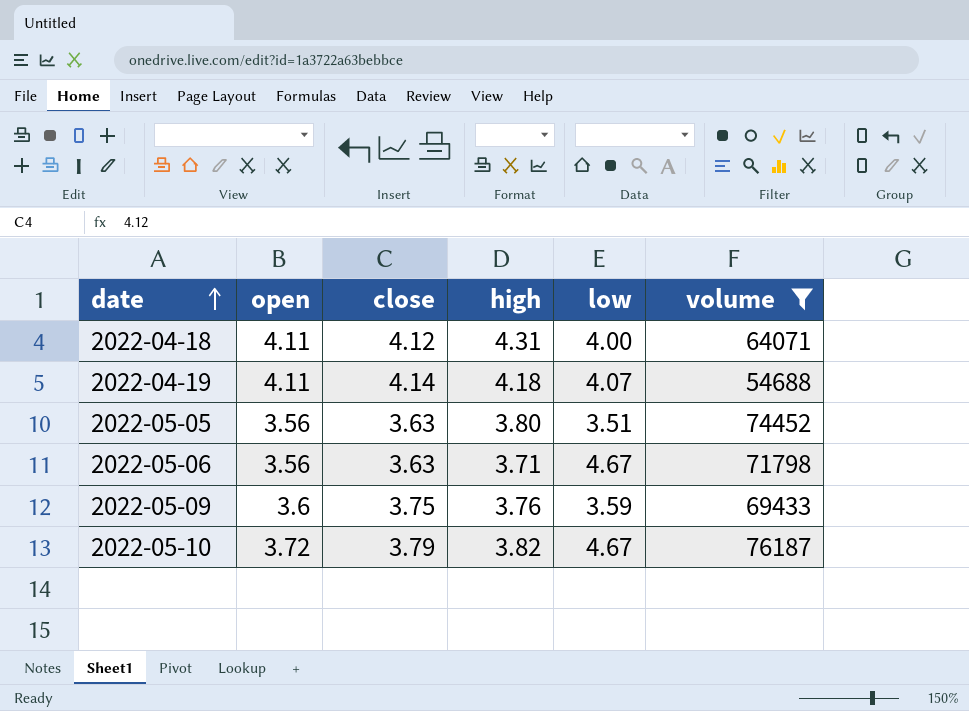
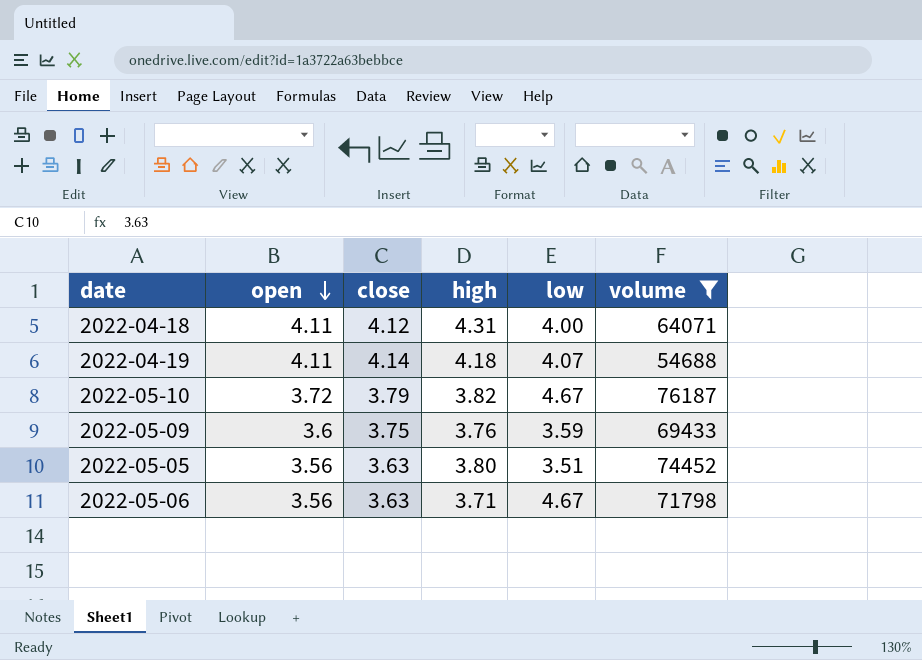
row order: date ascending -> open descending

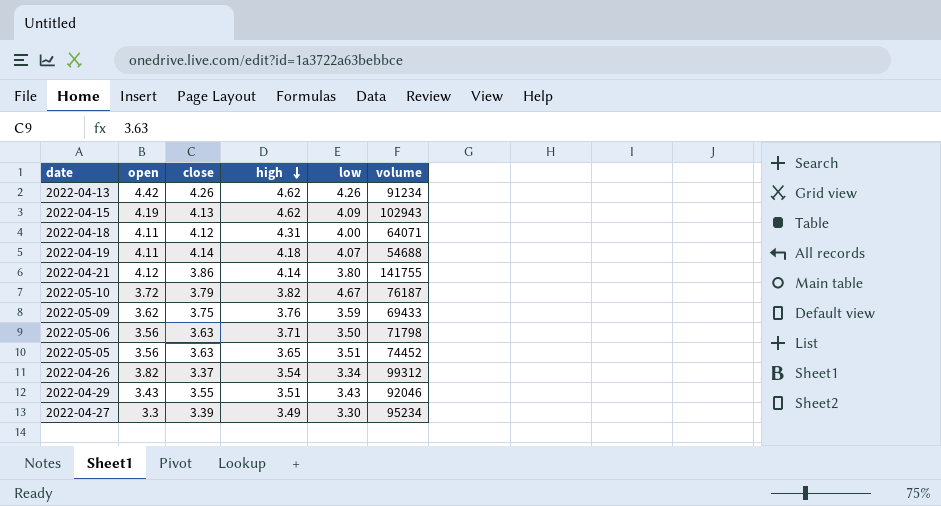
filter: volume <= 76187 -> none
row order: open descending -> high descending
2022-05-09 | open: 3.6 -> 3.62
2022-05-06 | low: 4.67 -> 3.50
2022-05-05 | high: 3.80 -> 3.65

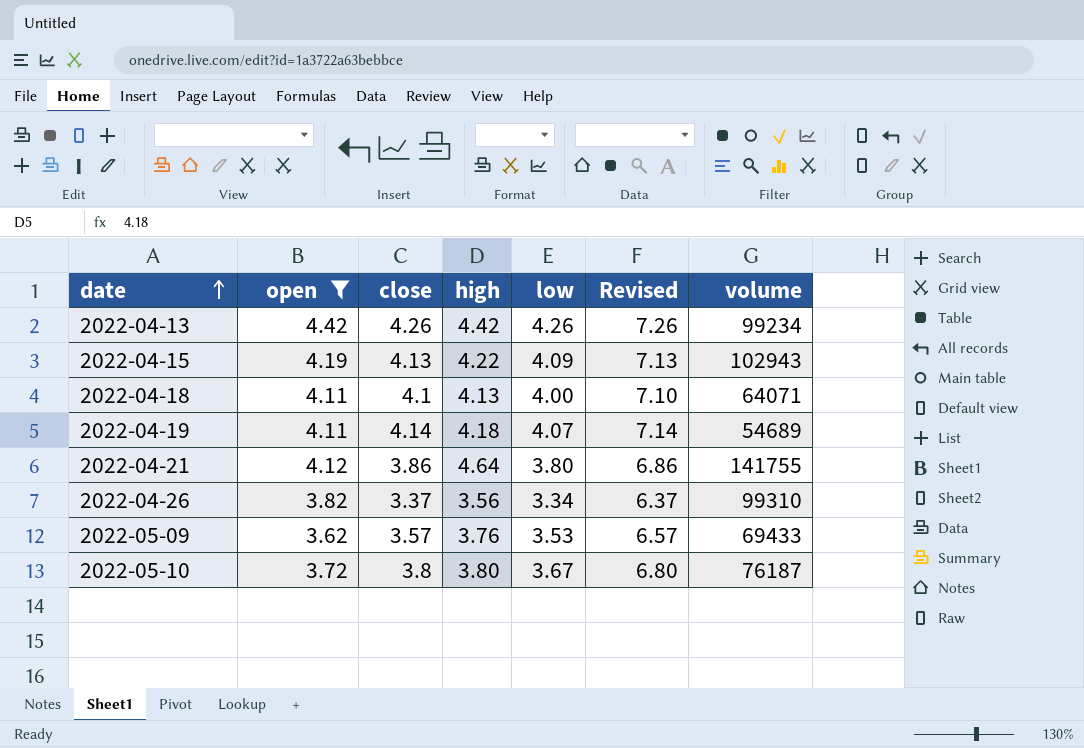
filter: none -> open >= 3.62
row order: high descending -> date ascending
column Revised | formula: none -> [close] + 3
2022-04-13 | high: 4.62 -> 4.42
2022-04-13 | volume: 91234 -> 99234
2022-04-15 | high: 4.62 -> 4.22
2022-04-18 | close: 4.12 -> 4.1
2022-04-18 | high: 4.31 -> 4.13
2022-04-19 | volume: 54688 -> 54689
2022-04-21 | high: 4.14 -> 4.64
2022-04-26 | high: 3.54 -> 3.56
2022-04-26 | volume: 99312 -> 99310
2022-05-09 | close: 3.75 -> 3.57
2022-05-09 | low: 3.59 -> 3.53
2022-05-10 | close: 3.79 -> 3.8
2022-05-10 | high: 3.82 -> 3.80
2022-05-10 | low: 4.67 -> 3.67

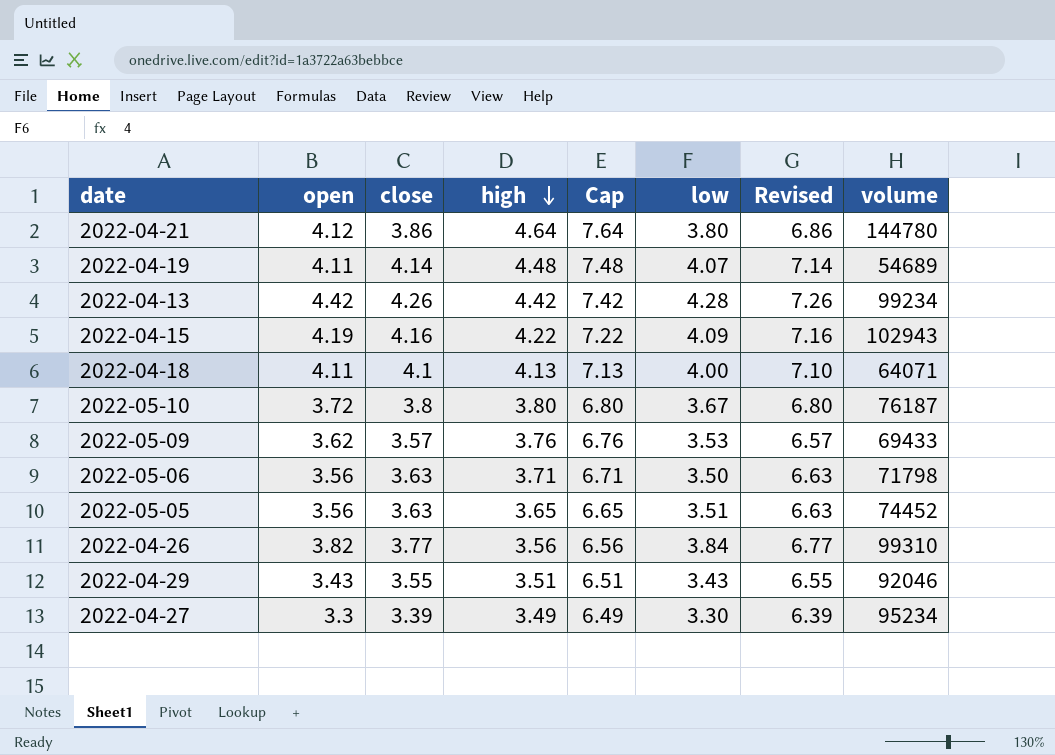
filter: open >= 3.62 -> none
row order: date ascending -> high descending
column Cap | formula: none -> [high] + 3
2022-04-21 | volume: 141755 -> 144780
2022-04-19 | high: 4.18 -> 4.48
2022-04-13 | low: 4.26 -> 4.28
2022-04-15 | close: 4.13 -> 4.16
2022-04-15 | Revised: 7.13 -> 7.16
2022-04-26 | close: 3.37 -> 3.77
2022-04-26 | low: 3.34 -> 3.84
2022-04-26 | Revised: 6.37 -> 6.77

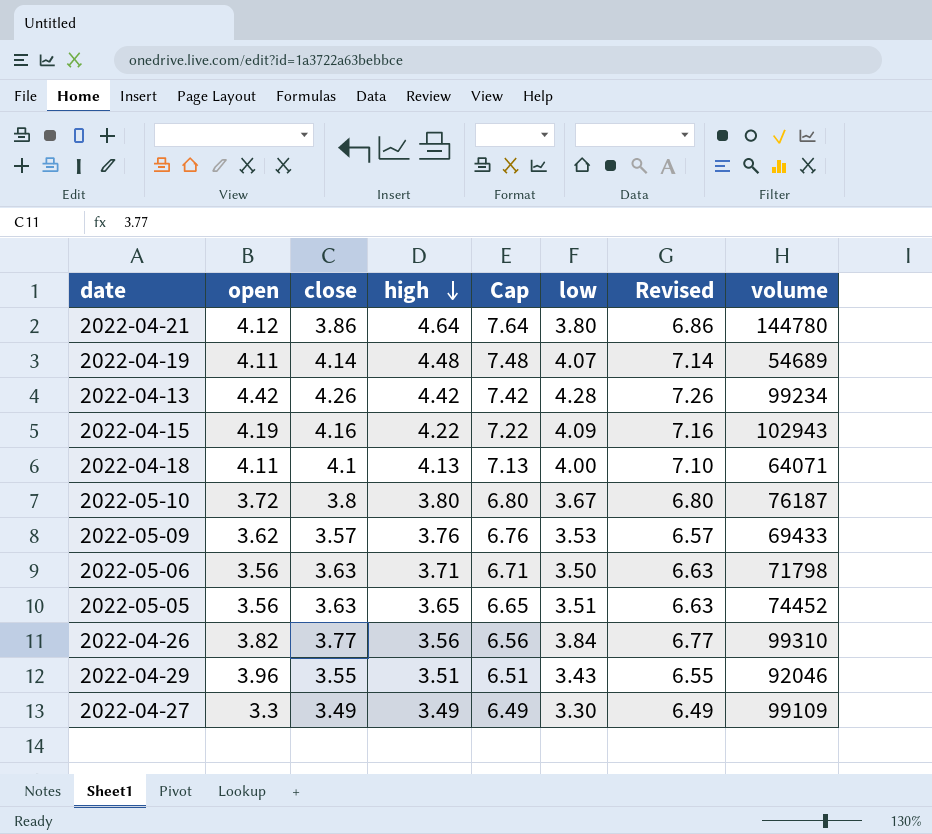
2022-04-29 | open: 3.43 -> 3.96
2022-04-27 | close: 3.39 -> 3.49
2022-04-27 | Revised: 6.39 -> 6.49
2022-04-27 | volume: 95234 -> 99109

